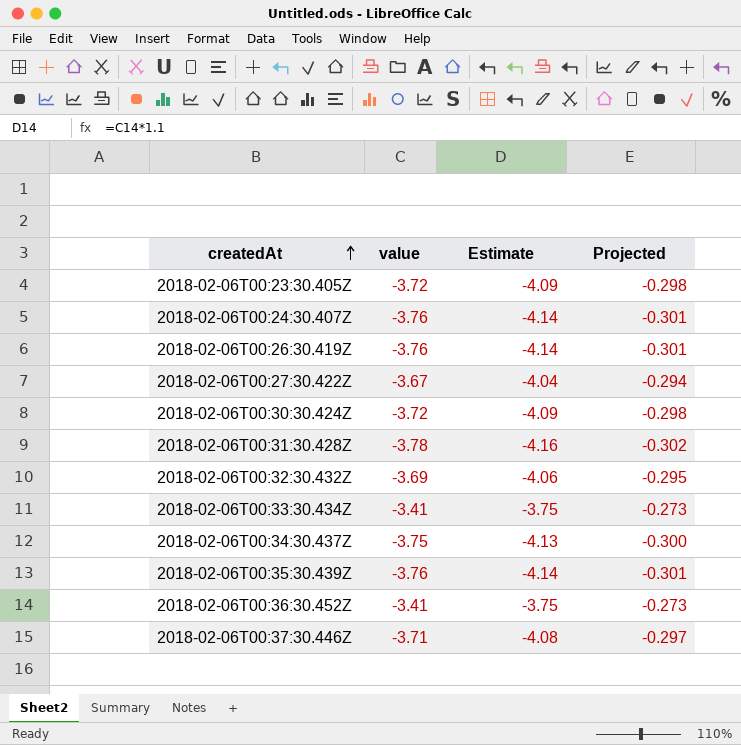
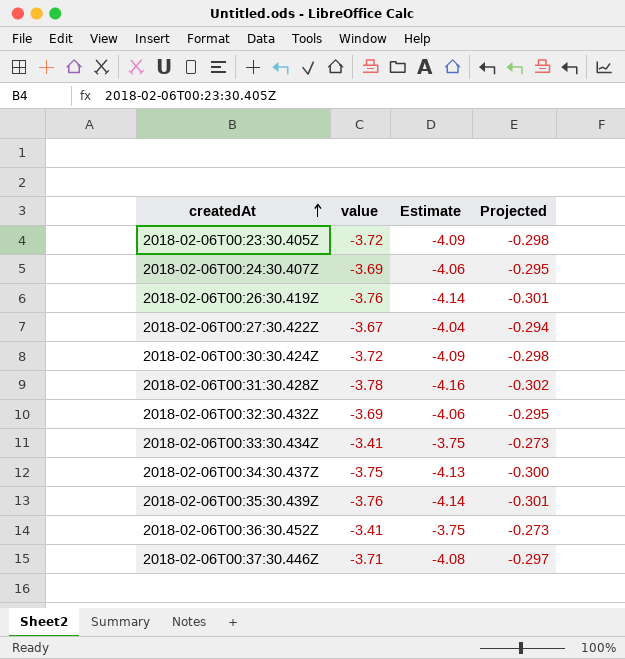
2018-02-06T00:24:30.407Z | value: -3.76 -> -3.69
2018-02-06T00:24:30.407Z | Estimate: -4.14 -> -4.06
2018-02-06T00:24:30.407Z | Projected: -0.301 -> -0.295

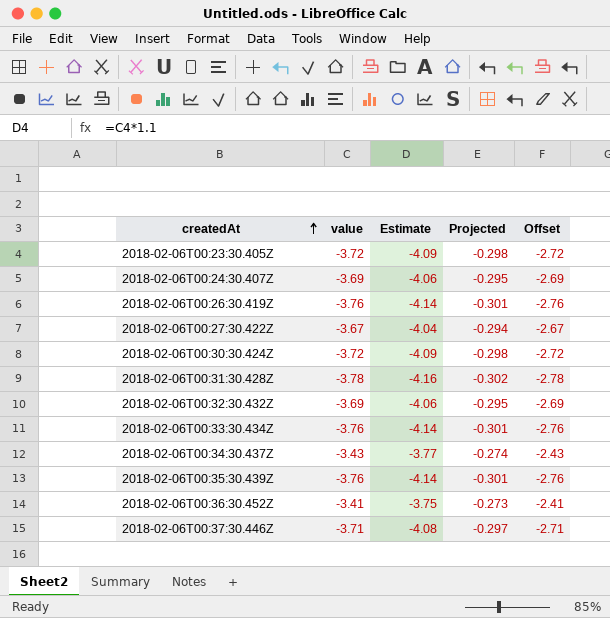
column Offset | formula: none -> [value] + 1
2018-02-06T00:33:30.434Z | value: -3.41 -> -3.76
2018-02-06T00:33:30.434Z | Estimate: -3.75 -> -4.14
2018-02-06T00:33:30.434Z | Projected: -0.273 -> -0.301
2018-02-06T00:34:30.437Z | value: -3.75 -> -3.43
2018-02-06T00:34:30.437Z | Estimate: -4.13 -> -3.77
2018-02-06T00:34:30.437Z | Projected: -0.300 -> -0.274

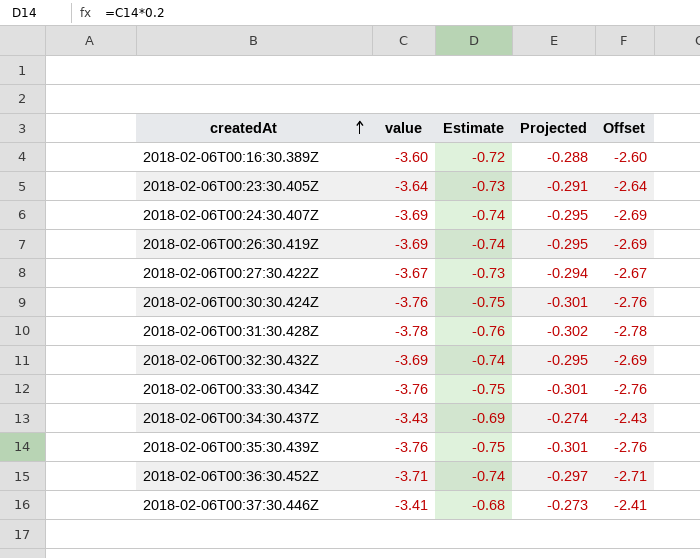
column Estimate | formula: [value] * 1.1 -> [value] * 0.2
row 2018-02-06T00:16:30.389Z: none -> -3.60 | -0.72 | -0.288 | -2.60
2018-02-06T00:23:30.405Z | value: -3.72 -> -3.64
2018-02-06T00:23:30.405Z | Projected: -0.298 -> -0.291
2018-02-06T00:23:30.405Z | Offset: -2.72 -> -2.64
2018-02-06T00:26:30.419Z | value: -3.76 -> -3.69
2018-02-06T00:26:30.419Z | Projected: -0.301 -> -0.295
2018-02-06T00:26:30.419Z | Offset: -2.76 -> -2.69
2018-02-06T00:30:30.424Z | value: -3.72 -> -3.76
2018-02-06T00:30:30.424Z | Projected: -0.298 -> -0.301
2018-02-06T00:30:30.424Z | Offset: -2.72 -> -2.76
2018-02-06T00:36:30.452Z | value: -3.41 -> -3.71
2018-02-06T00:36:30.452Z | Projected: -0.273 -> -0.297
2018-02-06T00:36:30.452Z | Offset: -2.41 -> -2.71
2018-02-06T00:37:30.446Z | value: -3.71 -> -3.41
2018-02-06T00:37:30.446Z | Projected: -0.297 -> -0.273
2018-02-06T00:37:30.446Z | Offset: -2.71 -> -2.41

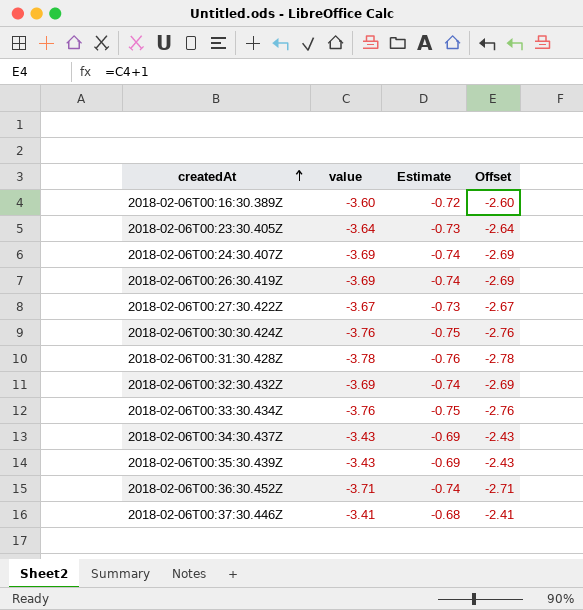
column Projected | formula: [value] * 0.08 -> none
2018-02-06T00:35:30.439Z | value: -3.76 -> -3.43
2018-02-06T00:35:30.439Z | Estimate: -0.75 -> -0.69
2018-02-06T00:35:30.439Z | Offset: -2.76 -> -2.43

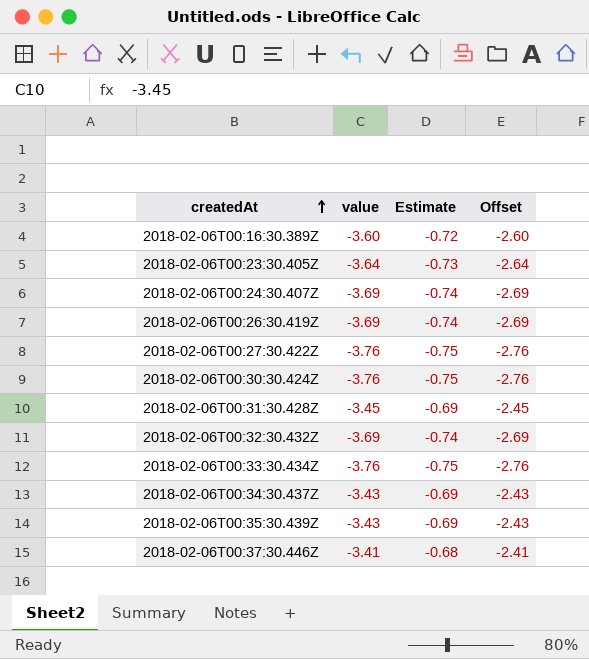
row 2018-02-06T00:36:30.452Z: -3.71 | -0.74 | -2.71 -> none
2018-02-06T00:27:30.422Z | value: -3.67 -> -3.76
2018-02-06T00:27:30.422Z | Estimate: -0.73 -> -0.75
2018-02-06T00:27:30.422Z | Offset: -2.67 -> -2.76
2018-02-06T00:31:30.428Z | value: -3.78 -> -3.45
2018-02-06T00:31:30.428Z | Estimate: -0.76 -> -0.69
2018-02-06T00:31:30.428Z | Offset: -2.78 -> -2.45

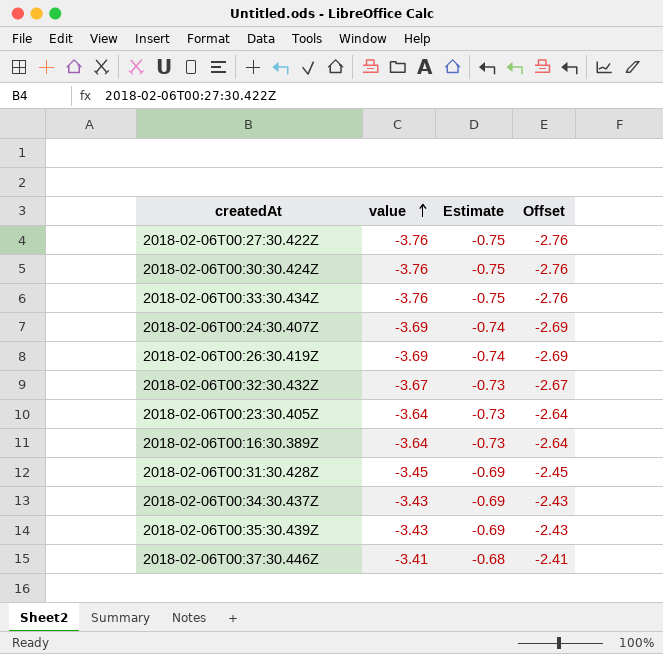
row order: createdAt ascending -> value ascending
2018-02-06T00:32:30.432Z | value: -3.69 -> -3.67
2018-02-06T00:32:30.432Z | Estimate: -0.74 -> -0.73
2018-02-06T00:32:30.432Z | Offset: -2.69 -> -2.67
2018-02-06T00:16:30.389Z | value: -3.60 -> -3.64
2018-02-06T00:16:30.389Z | Estimate: -0.72 -> -0.73
2018-02-06T00:16:30.389Z | Offset: -2.60 -> -2.64

